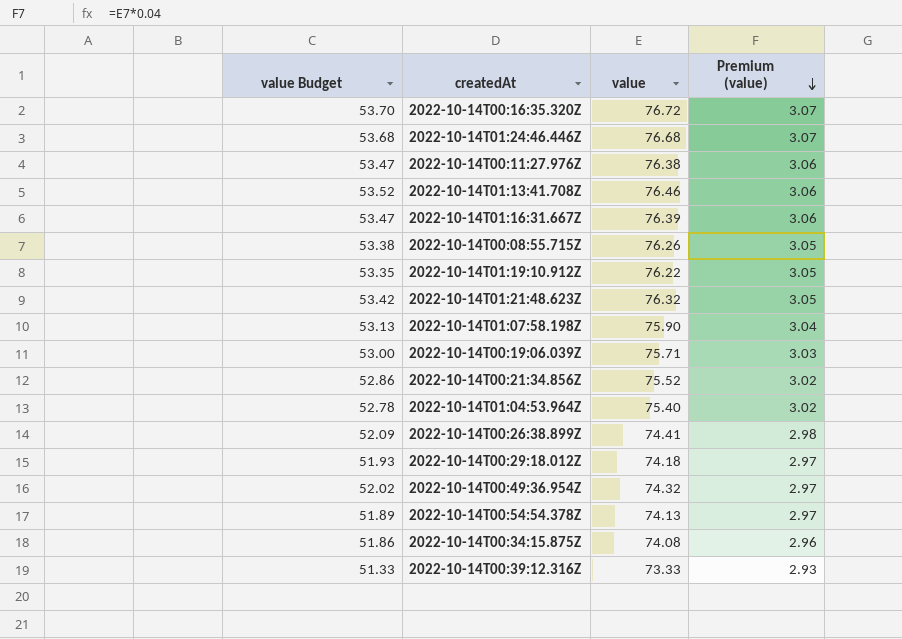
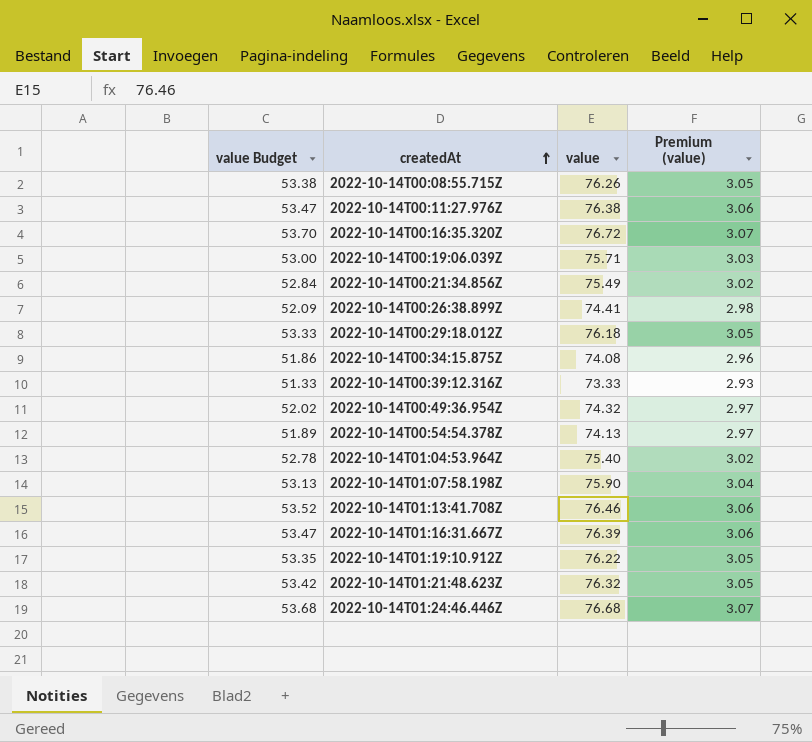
row order: Premium (value) descending -> createdAt ascending
2022-10-14T00:21:34.856Z | value Budget: 52.86 -> 52.84
2022-10-14T00:21:34.856Z | value: 75.52 -> 75.49
2022-10-14T00:29:18.012Z | value Budget: 51.93 -> 53.33
2022-10-14T00:29:18.012Z | value: 74.18 -> 76.18
2022-10-14T00:29:18.012Z | Premium (value): 2.97 -> 3.05

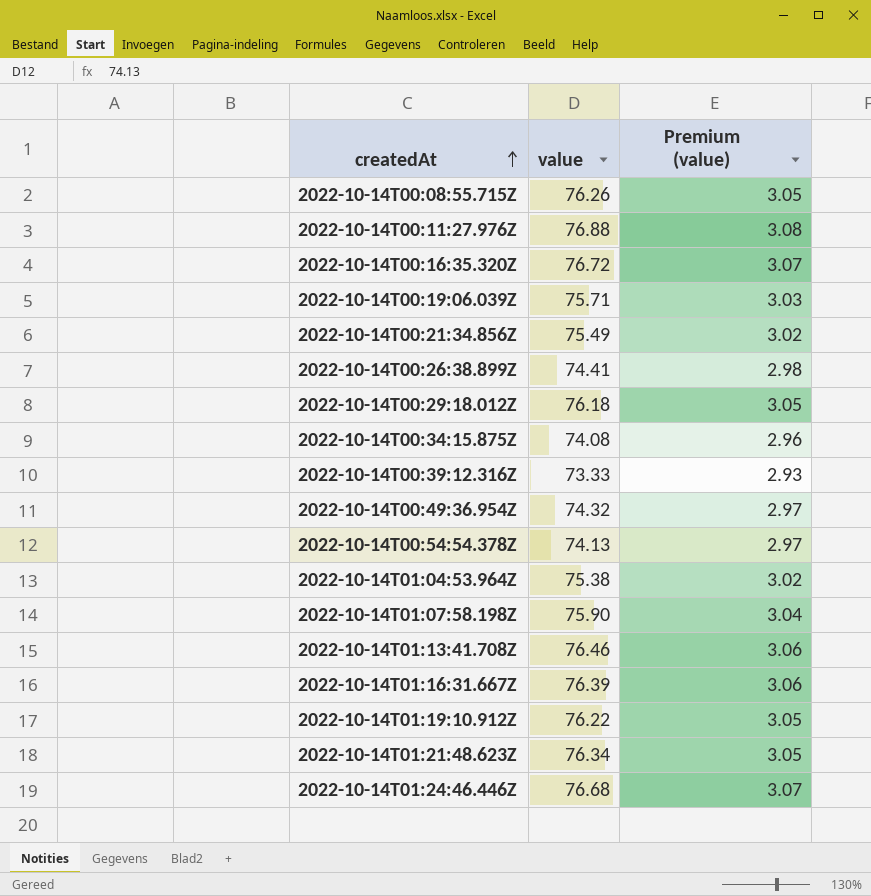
column value Budget | formula: [value] * 0.7 -> none
2022-10-14T00:11:27.976Z | value: 76.38 -> 76.88
2022-10-14T00:11:27.976Z | Premium (value): 3.06 -> 3.08
2022-10-14T01:04:53.964Z | value: 75.40 -> 75.38
2022-10-14T01:21:48.623Z | value: 76.32 -> 76.34

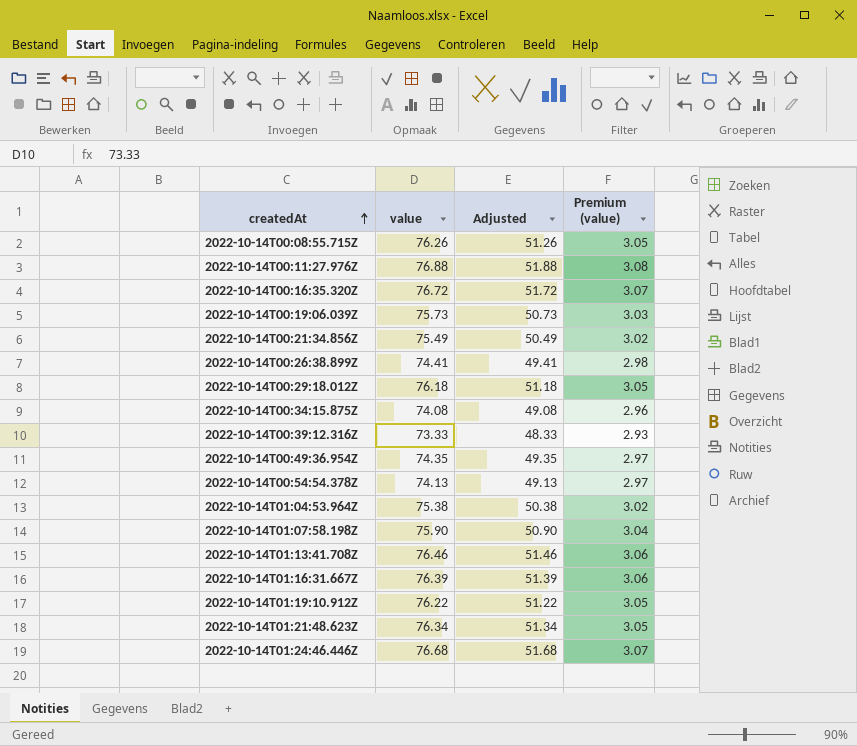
column Adjusted | formula: none -> [value] - 25
2022-10-14T00:19:06.039Z | value: 75.71 -> 75.73
2022-10-14T00:49:36.954Z | value: 74.32 -> 74.35

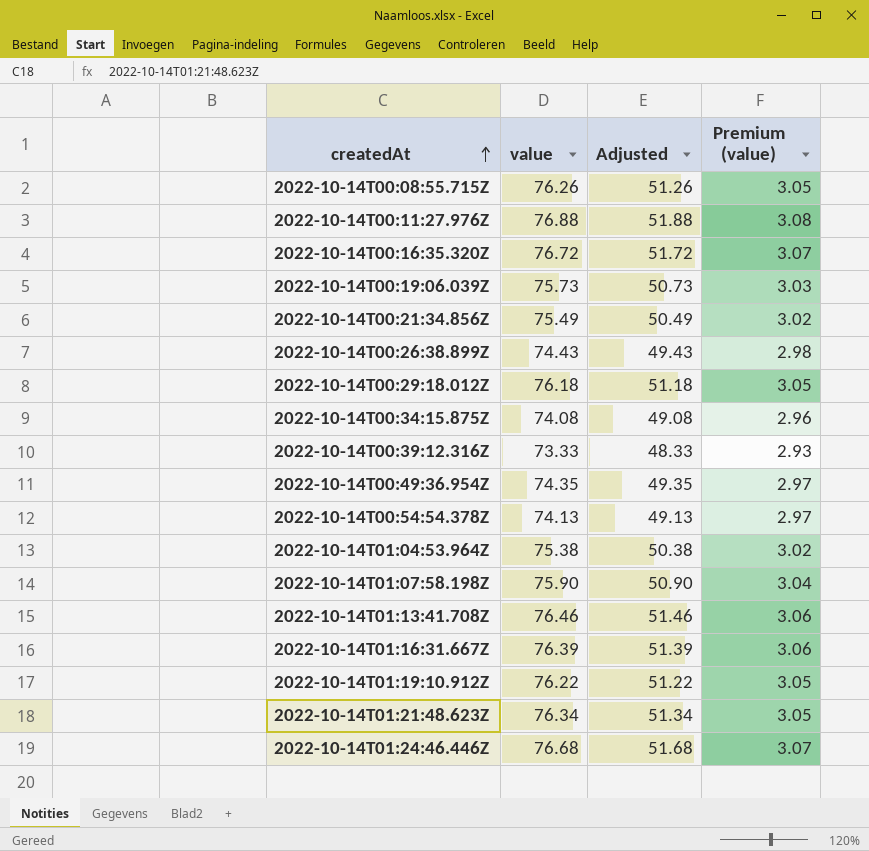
2022-10-14T00:26:38.899Z | value: 74.41 -> 74.43
2022-10-14T00:26:38.899Z | Adjusted: 49.41 -> 49.43

